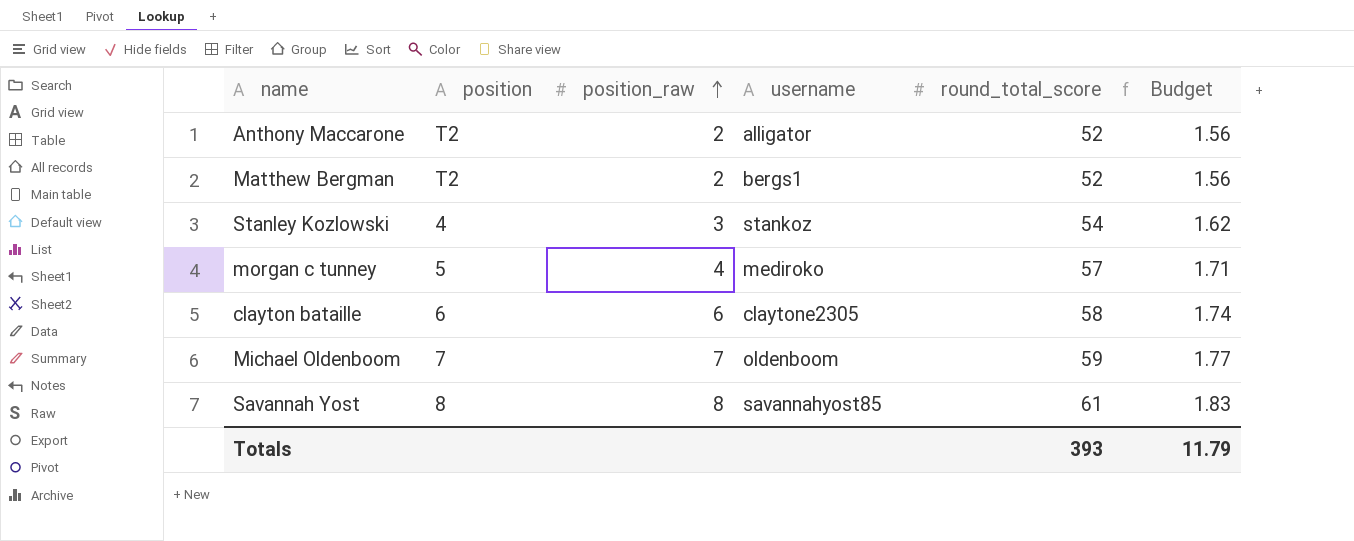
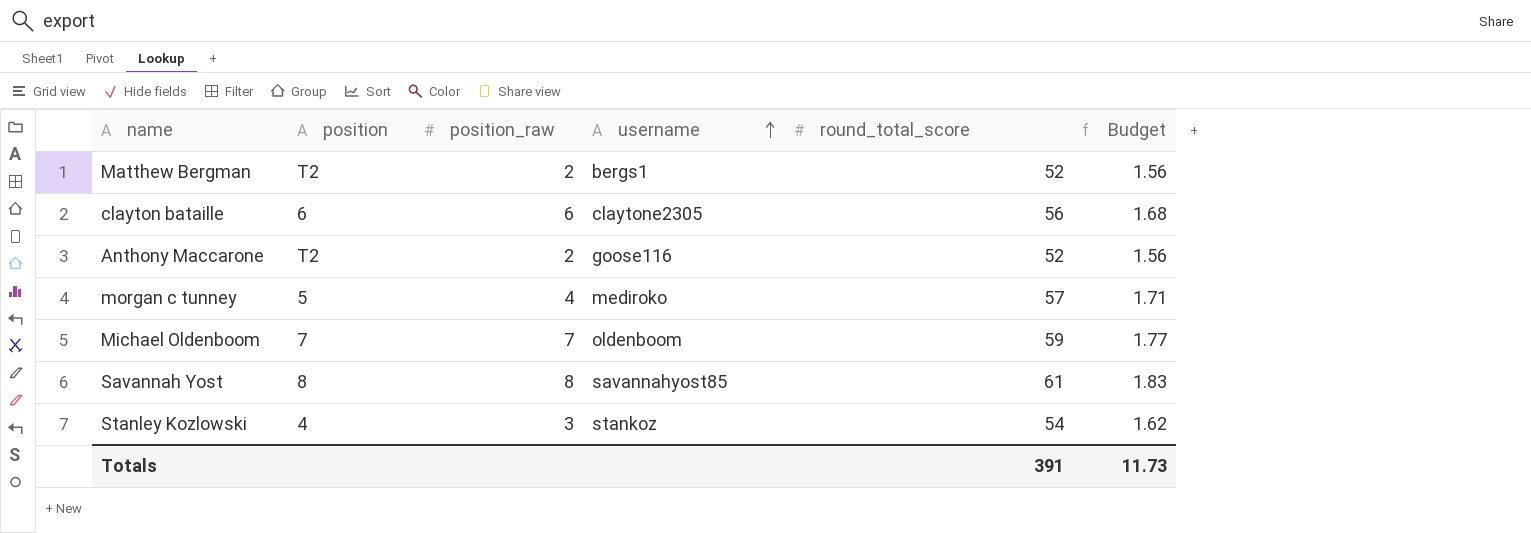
row order: position_raw ascending -> username ascending
clayton bataille | round_total_score: 58 -> 56
clayton bataille | Budget: 1.74 -> 1.68
Anthony Maccarone | username: alligator -> goose116
Totals | round_total_score: 393 -> 391
Totals | Budget: 11.79 -> 11.73

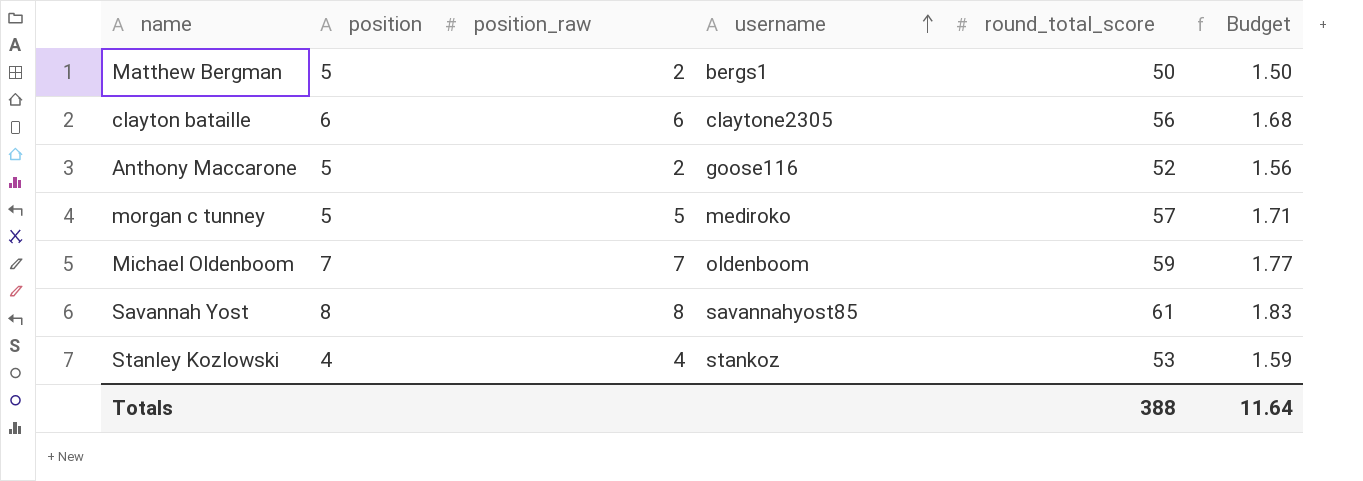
Matthew Bergman | position: T2 -> 5
Matthew Bergman | round_total_score: 52 -> 50
Matthew Bergman | Budget: 1.56 -> 1.50
Anthony Maccarone | position: T2 -> 5
morgan c tunney | position_raw: 4 -> 5
Stanley Kozlowski | position_raw: 3 -> 4
Stanley Kozlowski | round_total_score: 54 -> 53
Stanley Kozlowski | Budget: 1.62 -> 1.59
Totals | round_total_score: 391 -> 388
Totals | Budget: 11.73 -> 11.64

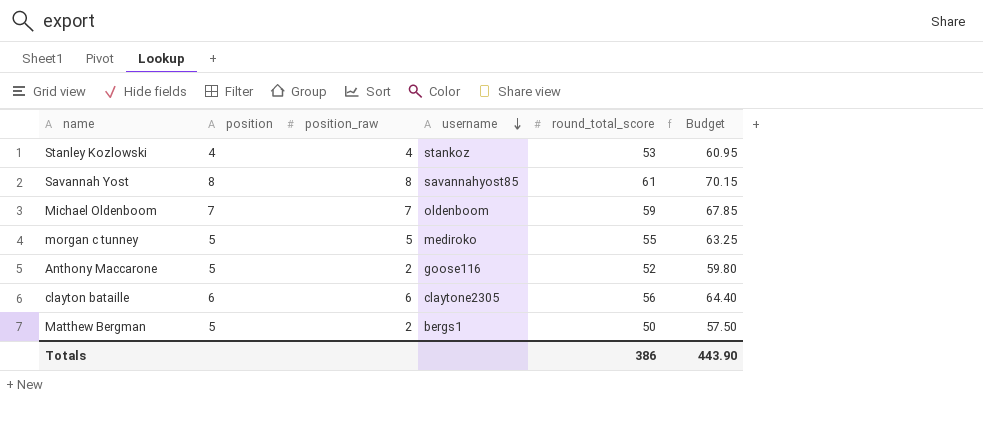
row order: username ascending -> username descending
column Budget | formula: [round_total_score] * 0.03 -> [round_total_score] * 1.15
morgan c tunney | round_total_score: 57 -> 55
Totals | round_total_score: 388 -> 386
Totals | Budget: 11.64 -> 443.90

